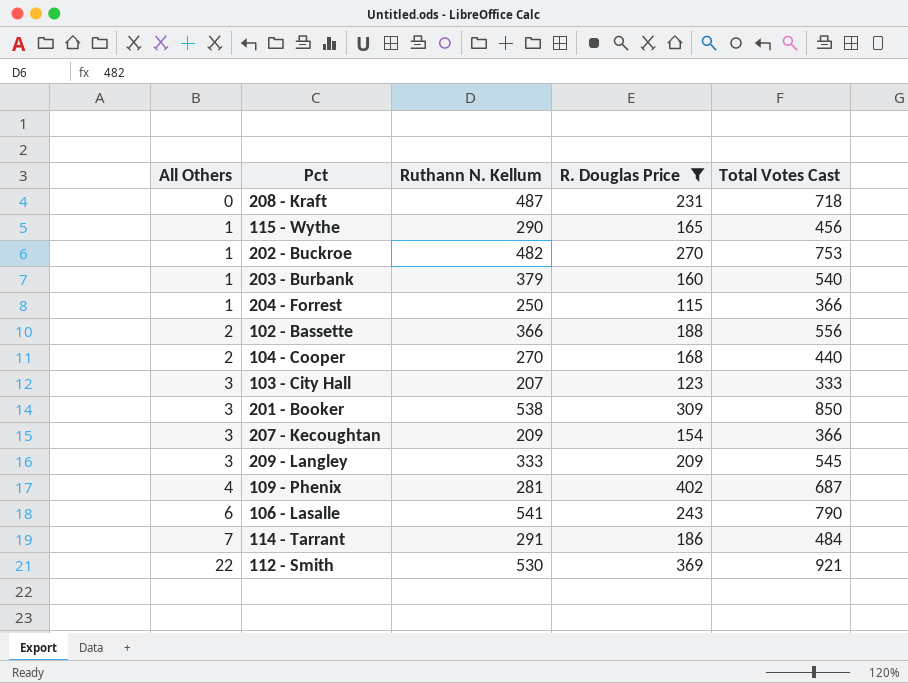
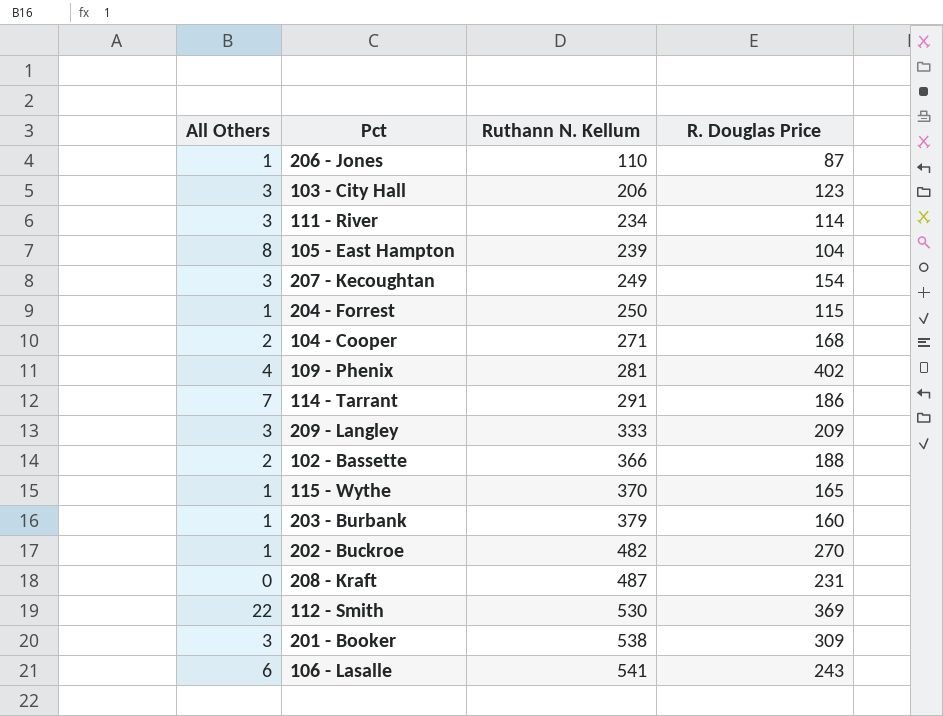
filter: R. Douglas Price >= 115 -> none
row order: All Others ascending -> Ruthann N. Kellum ascending
column Total Votes Cast | formula: [All Others] + [Ruthann N. Kellum] + [R. Douglas Price] -> none
103 - City Hall | Ruthann N. Kellum: 207 -> 206
207 - Kecoughtan | Ruthann N. Kellum: 209 -> 249
104 - Cooper | Ruthann N. Kellum: 270 -> 271
115 - Wythe | Ruthann N. Kellum: 290 -> 370

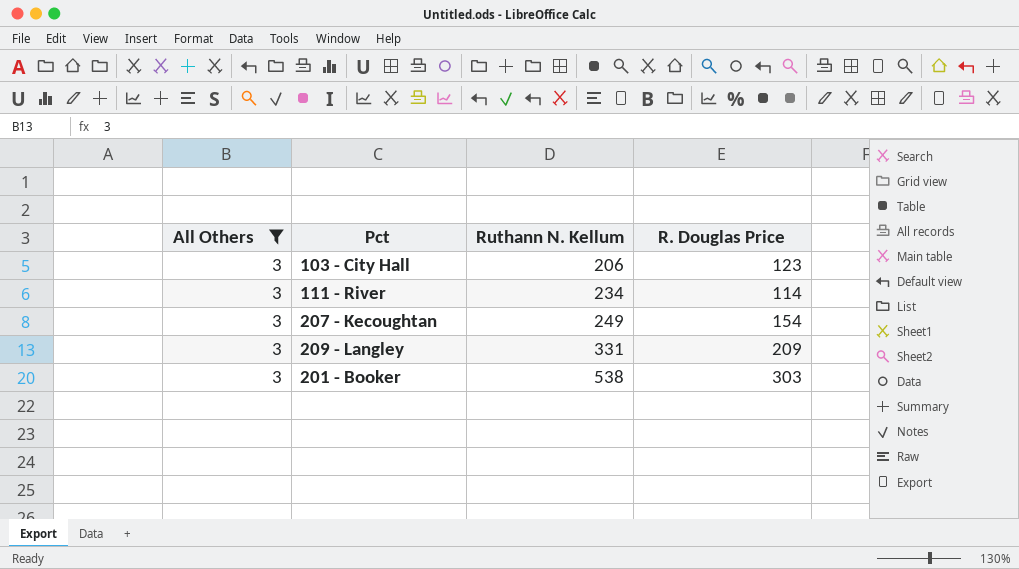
filter: none -> All Others = 3
209 - Langley | Ruthann N. Kellum: 333 -> 331
201 - Booker | R. Douglas Price: 309 -> 303

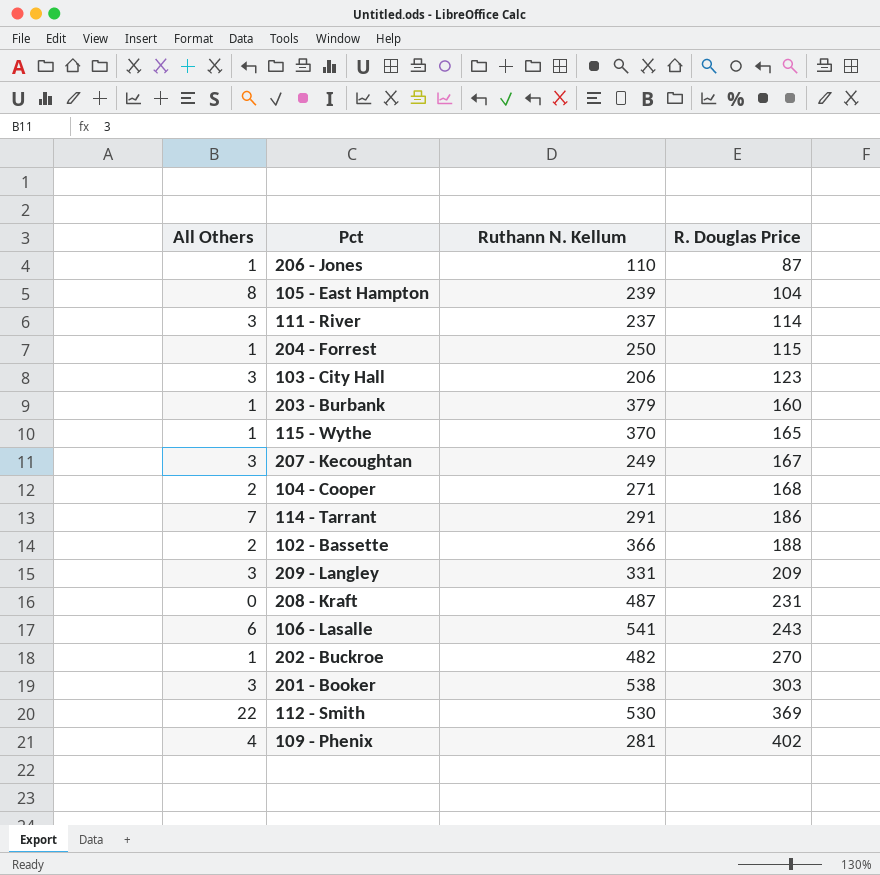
filter: All Others = 3 -> none
row order: Ruthann N. Kellum ascending -> R. Douglas Price ascending
111 - River | Ruthann N. Kellum: 234 -> 237
207 - Kecoughtan | R. Douglas Price: 154 -> 167

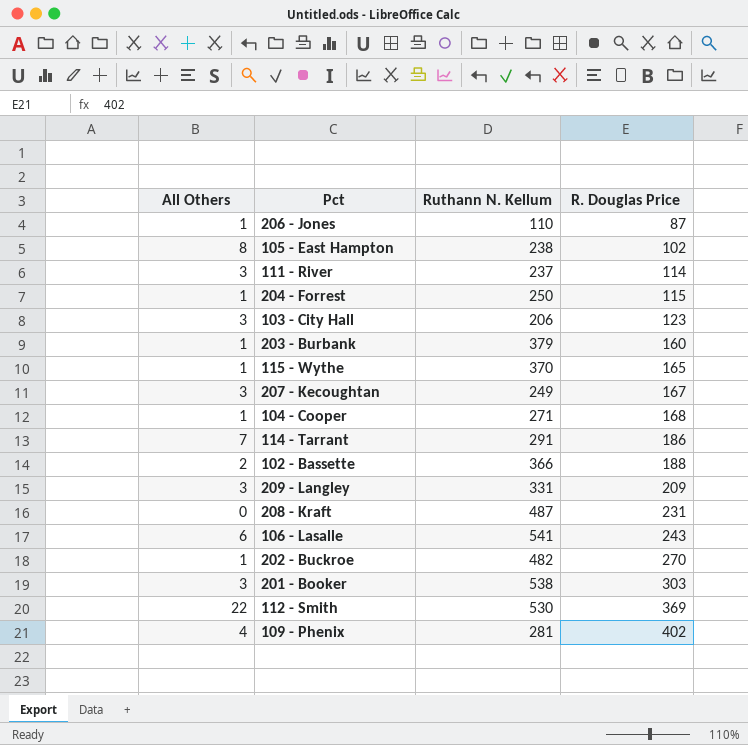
105 - East Hampton | Ruthann N. Kellum: 239 -> 238
105 - East Hampton | R. Douglas Price: 104 -> 102
104 - Cooper | All Others: 2 -> 1

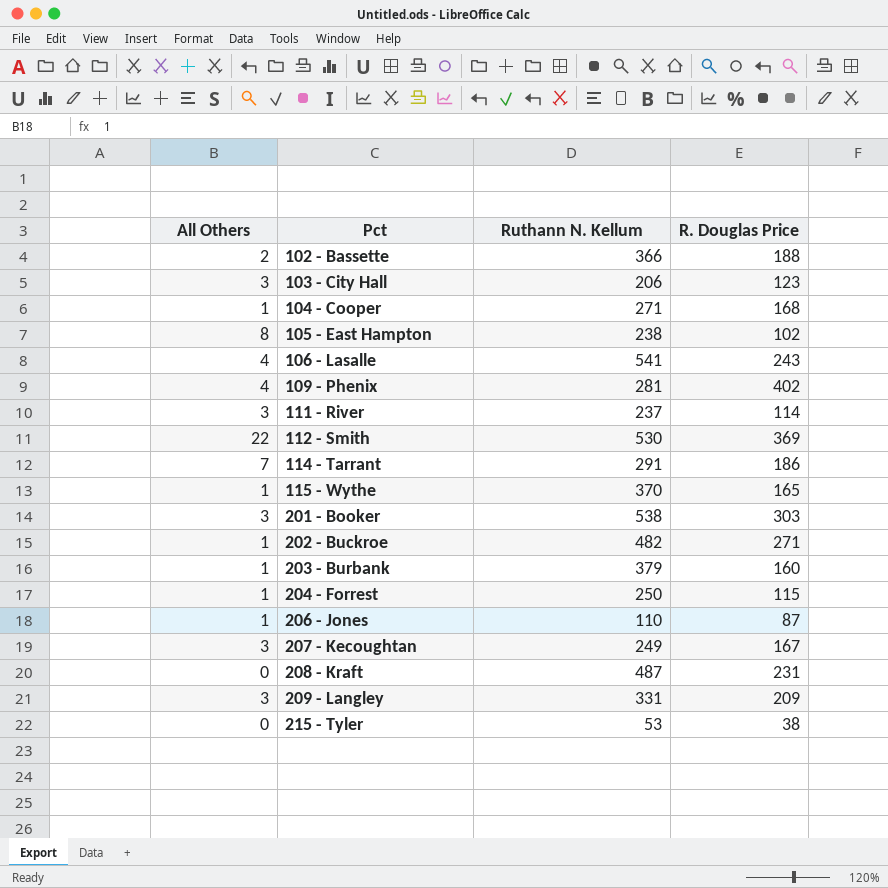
row order: R. Douglas Price ascending -> Pct ascending
106 - Lasalle | All Others: 6 -> 4
202 - Buckroe | R. Douglas Price: 270 -> 271
row 215 - Tyler: none -> 0 | 53 | 38

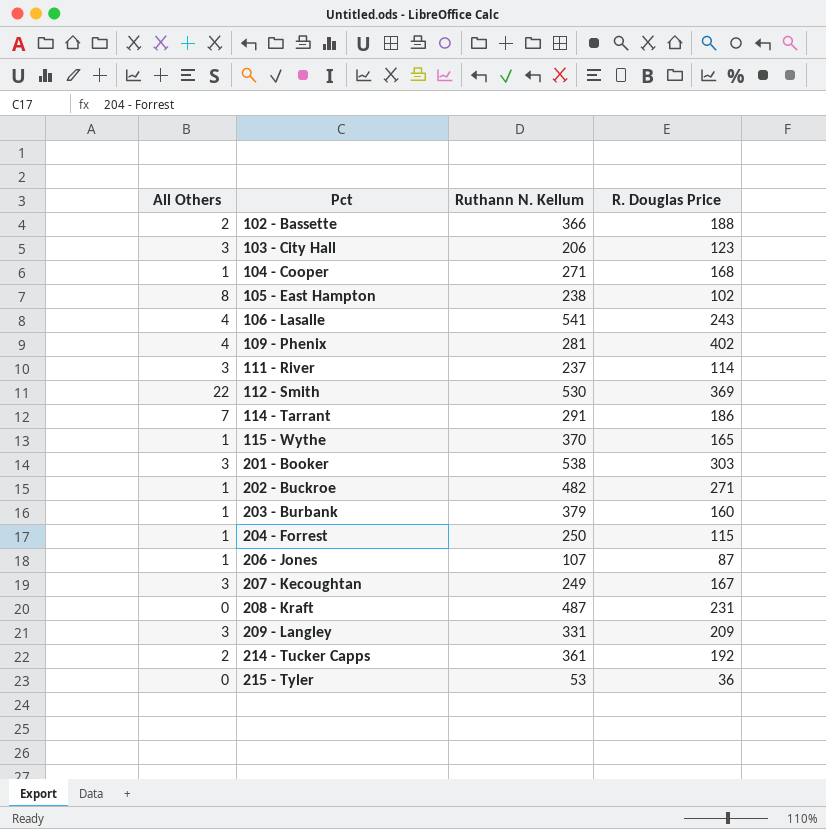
206 - Jones | Ruthann N. Kellum: 110 -> 107
row 214 - Tucker Capps: none -> 2 | 361 | 192
215 - Tyler | R. Douglas Price: 38 -> 36

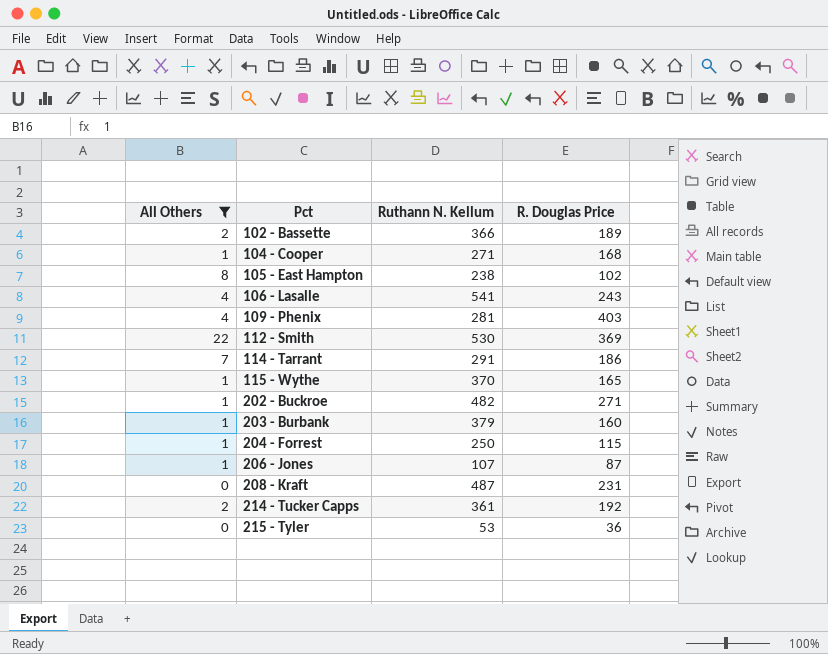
filter: none -> All Others != 3
102 - Bassette | R. Douglas Price: 188 -> 189
109 - Phenix | R. Douglas Price: 402 -> 403

